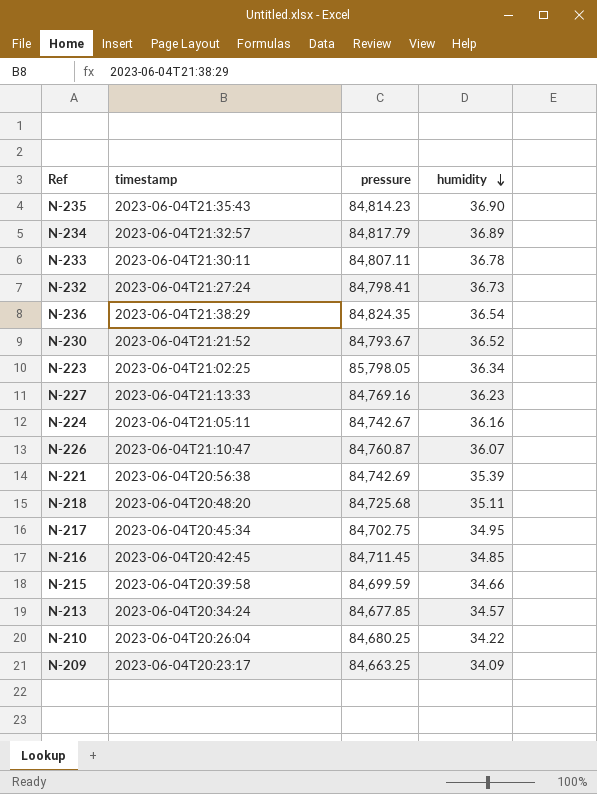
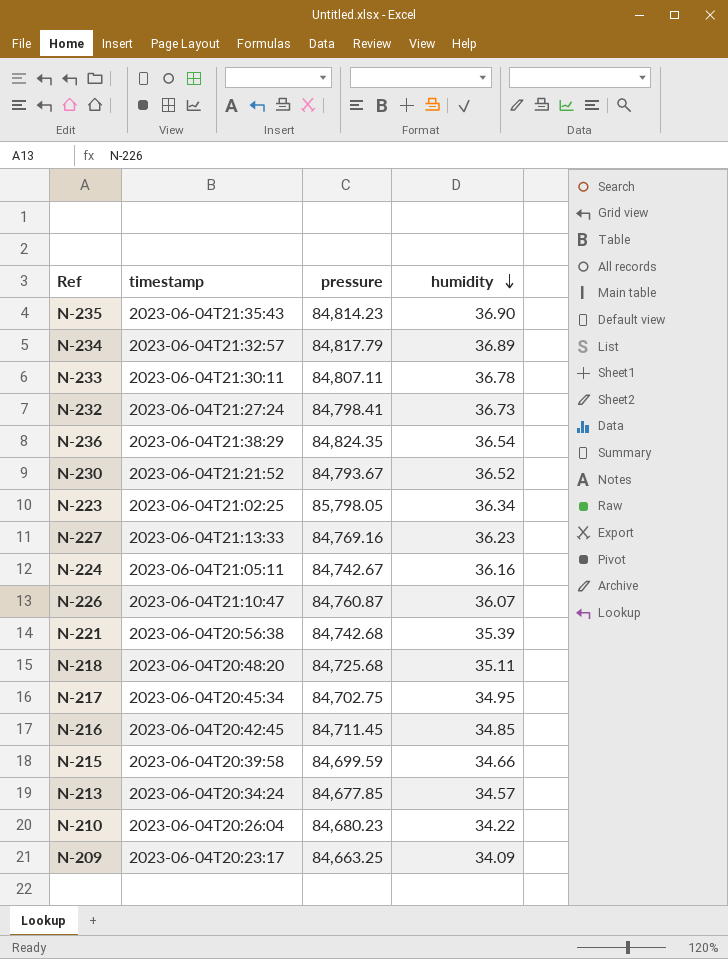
N-221 | pressure: 84,742.69 -> 84,742.68
N-210 | pressure: 84,680.25 -> 84,680.23

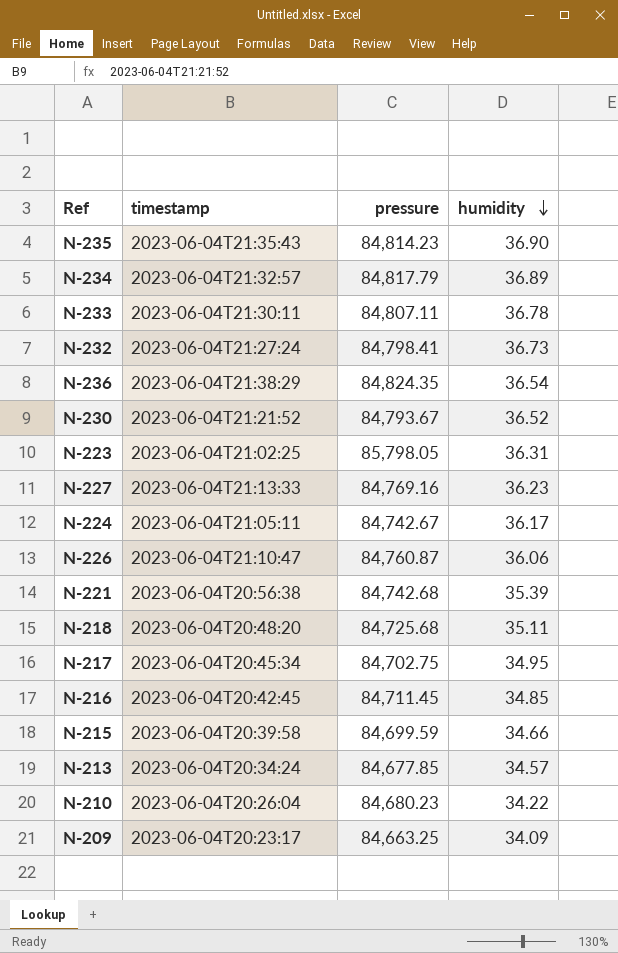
N-223 | humidity: 36.34 -> 36.31
N-224 | humidity: 36.16 -> 36.17
N-226 | humidity: 36.07 -> 36.06

